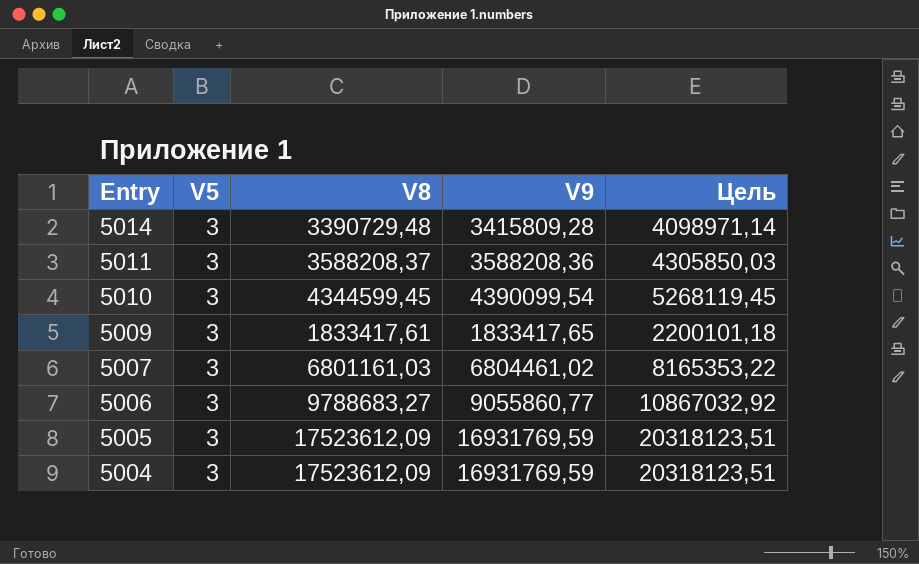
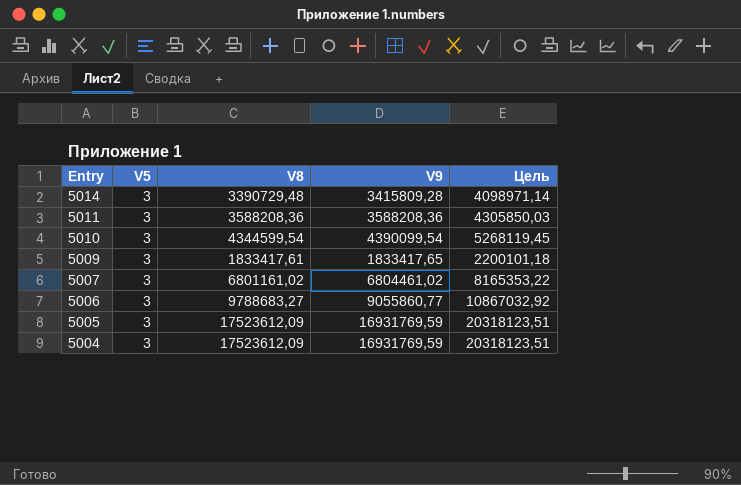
5011 | V8: 3588208,37 -> 3588208,36
5010 | V8: 4344599,45 -> 4344599,54
5007 | V8: 6801161,03 -> 6801161,02

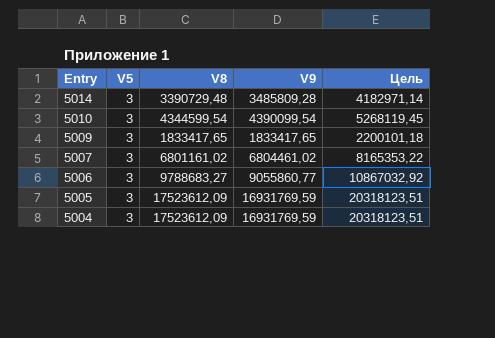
row 5011: 3 | 3588208,36 | 3588208,36 | 4305850,03 -> none
5014 | V9: 3415809,28 -> 3485809,28
5014 | Цель: 4098971,14 -> 4182971,14
5009 | V8: 1833417,61 -> 1833417,65

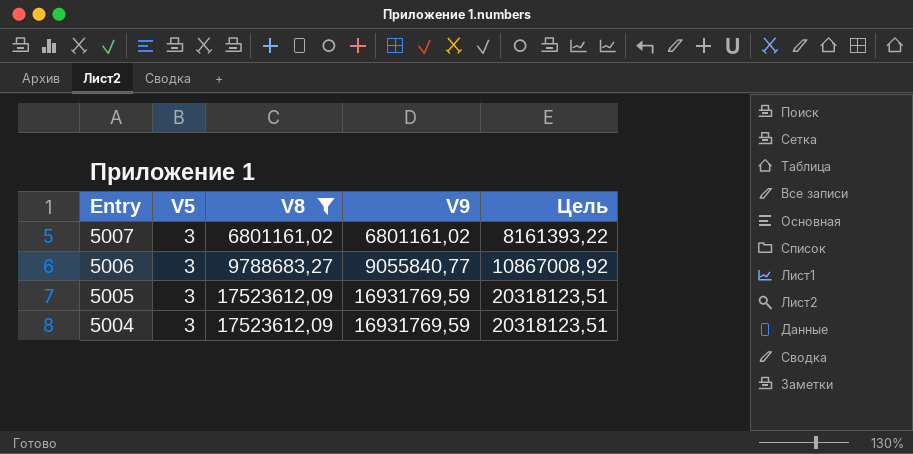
filter: none -> V8 >= 6801161,02
5007 | V9: 6804461,02 -> 6801161,02
5007 | Цель: 8165353,22 -> 8161393,22
5006 | V9: 9055860,77 -> 9055840,77
5006 | Цель: 10867032,92 -> 10867008,92

